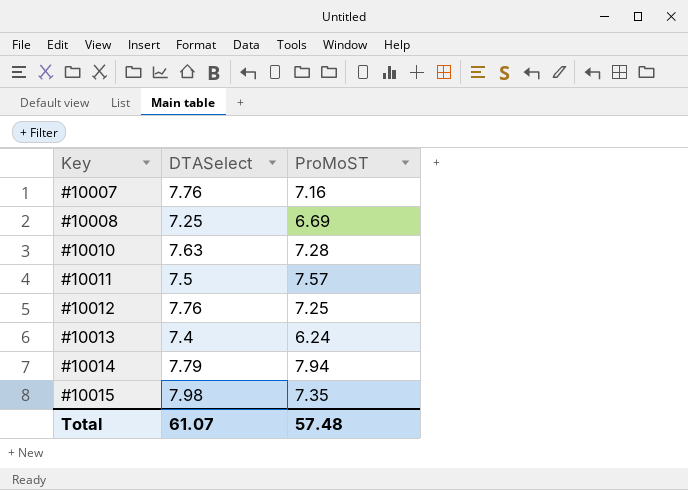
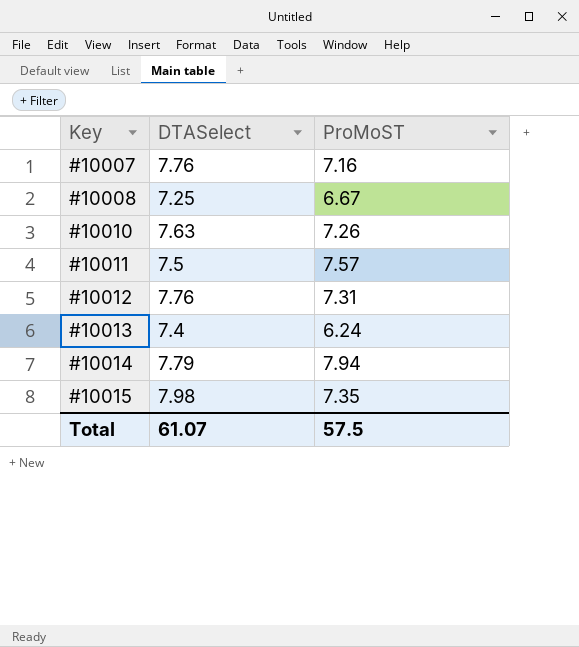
#10008 | ProMoST: 6.69 -> 6.67
#10010 | ProMoST: 7.28 -> 7.26
#10012 | ProMoST: 7.25 -> 7.31
Total | ProMoST: 57.48 -> 57.5

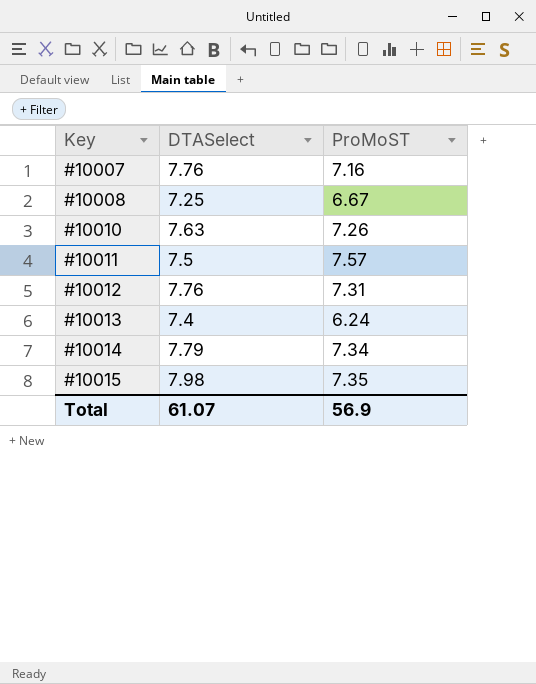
#10014 | ProMoST: 7.94 -> 7.34
Total | ProMoST: 57.5 -> 56.9

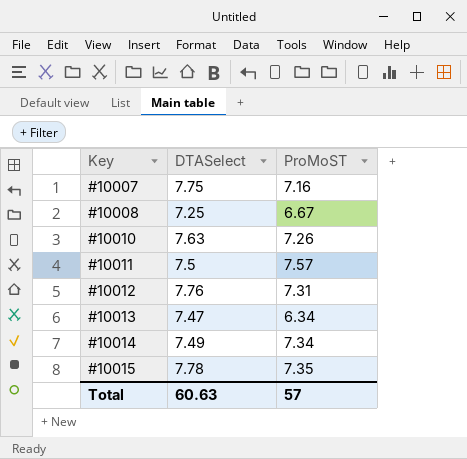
#10007 | DTASelect: 7.76 -> 7.75
#10013 | DTASelect: 7.4 -> 7.47
#10013 | ProMoST: 6.24 -> 6.34
#10014 | DTASelect: 7.79 -> 7.49
#10015 | DTASelect: 7.98 -> 7.78
Total | DTASelect: 61.07 -> 60.63
Total | ProMoST: 56.9 -> 57

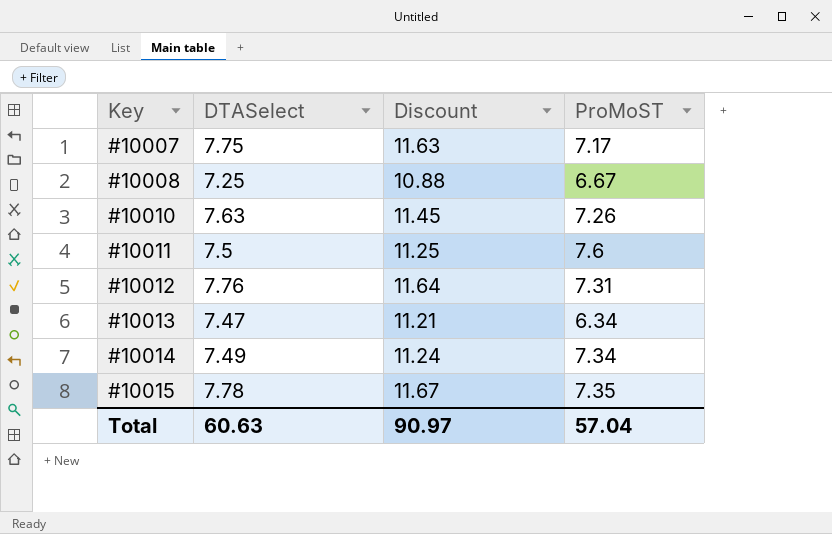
column Discount | formula: none -> [DTASelect] * 1.5
#10007 | ProMoST: 7.16 -> 7.17
#10011 | ProMoST: 7.57 -> 7.6
Total | ProMoST: 57 -> 57.04

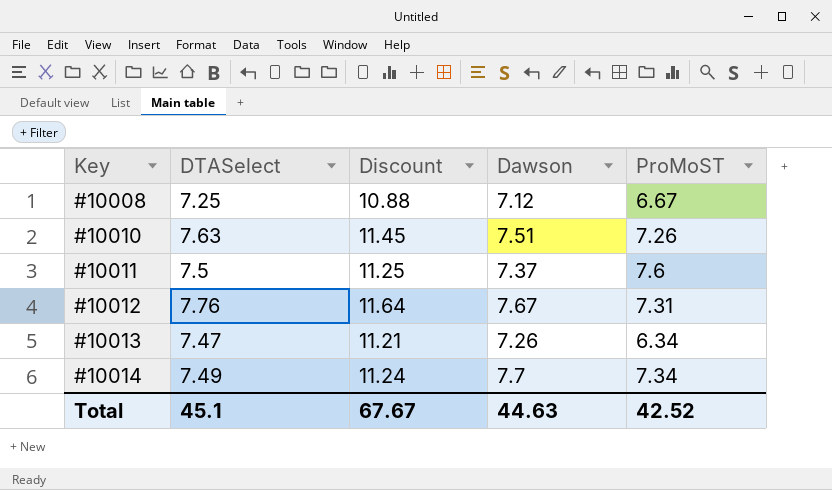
column Dawson | position: none -> 4
row #10007: 7.75 | 11.63 | 7.17 -> none
row #10015: 7.78 | 11.67 | 7.35 -> none
Total | DTASelect: 60.63 -> 45.1
Total | Discount: 90.97 -> 67.67
Total | ProMoST: 57.04 -> 42.52

